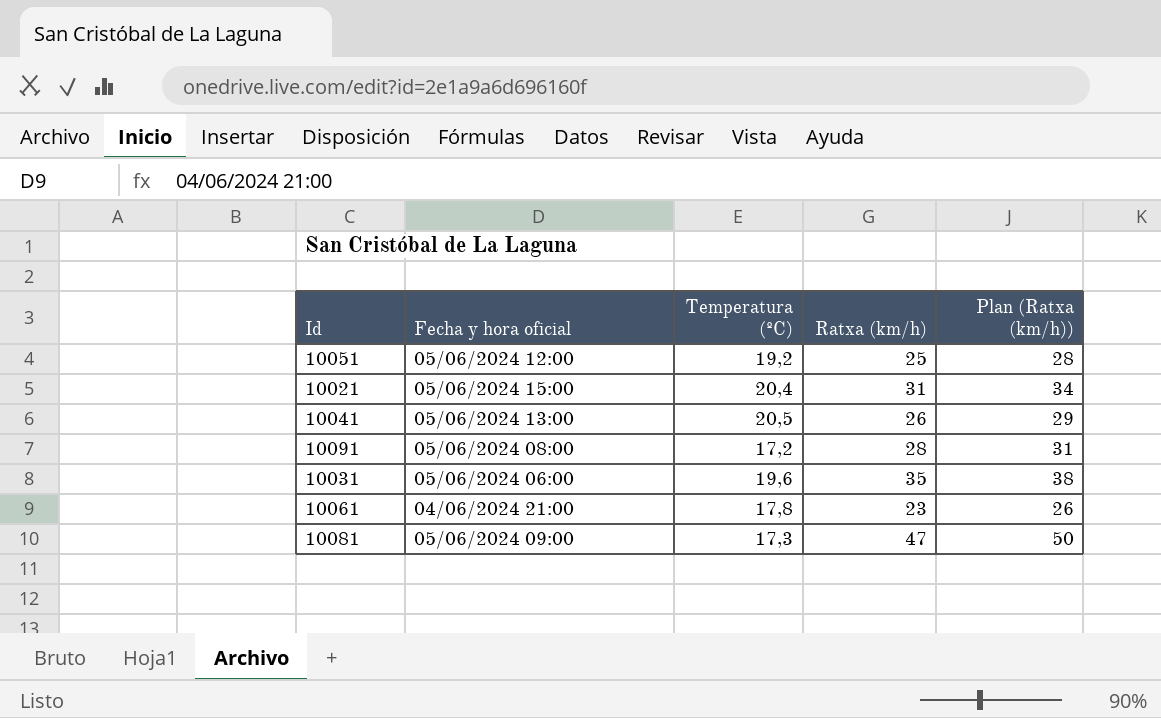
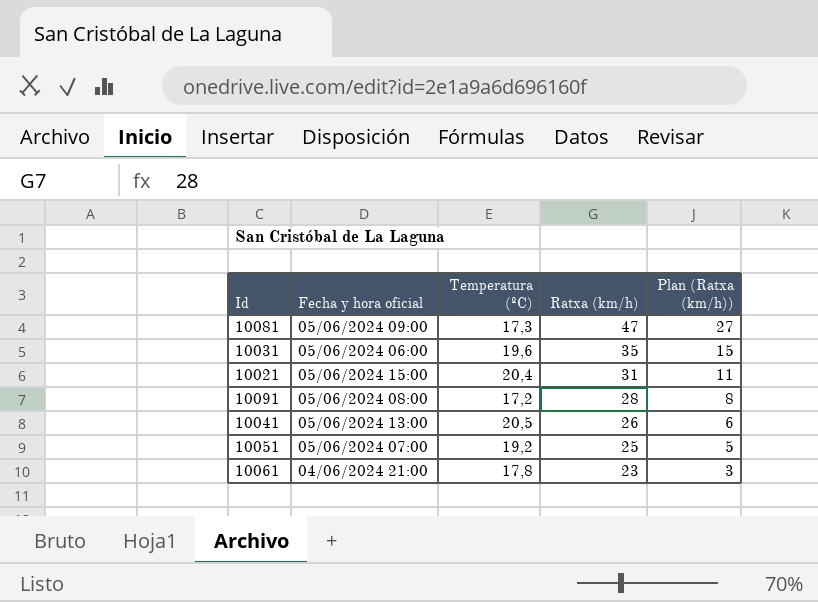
row order: none -> Ratxa (km/h) descending
column Plan (Ratxa (km/h)) | formula: [Ratxa (km/h)] + 3 -> [Ratxa (km/h)] - 20
10051 | Fecha y hora oficial: 05/06/2024 12:00 -> 05/06/2024 07:00

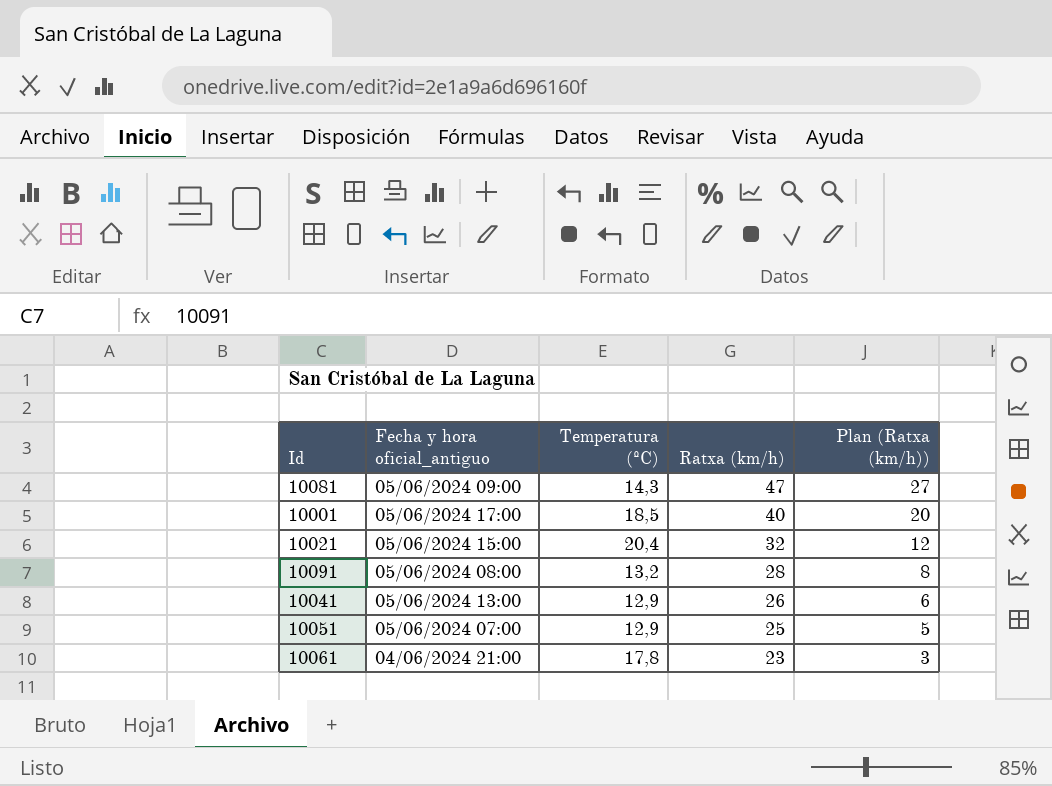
column name: Fecha y hora oficial -> Fecha y hora oficial_antiguo
row 10031: 05/06/2024 06:00 | 19,6 | 35 | 15 -> none
10081 | Temperatura (ºC): 17,3 -> 14,3
row 10001: none -> 05/06/2024 17:00 | 18,5 | 40 | 20
10021 | Ratxa (km/h): 31 -> 32
10021 | Plan (Ratxa (km/h)): 11 -> 12
10091 | Temperatura (ºC): 17,2 -> 13,2
10041 | Temperatura (ºC): 20,5 -> 12,9
10051 | Temperatura (ºC): 19,2 -> 12,9

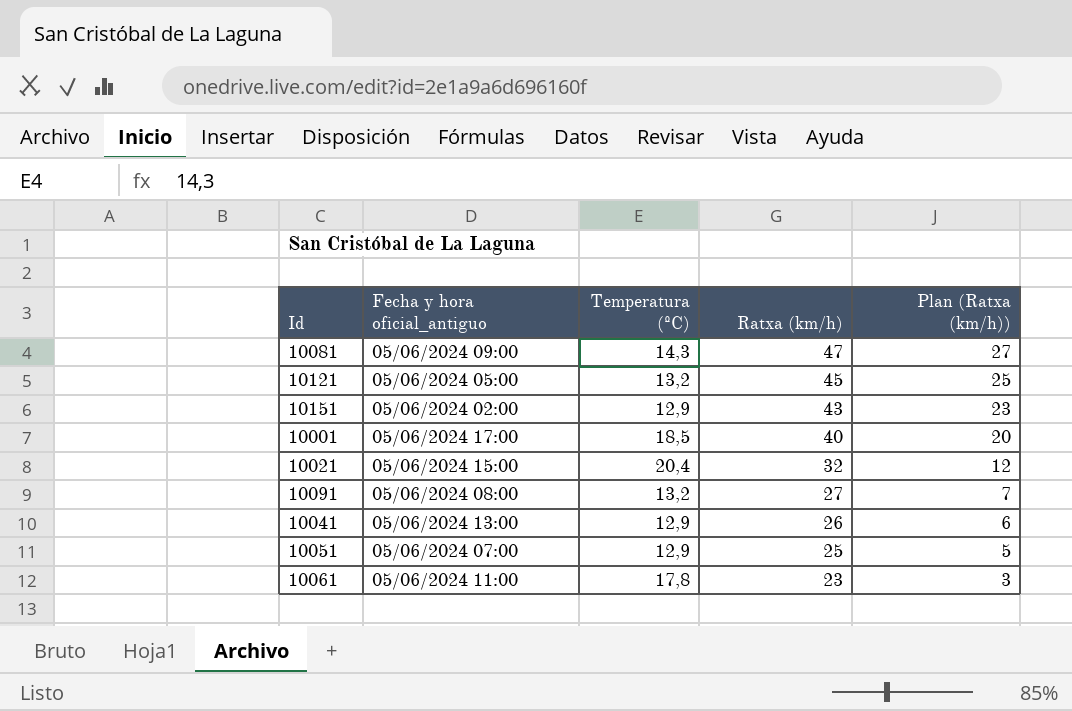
row 10121: none -> 05/06/2024 05:00 | 13,2 | 45 | 25
row 10151: none -> 05/06/2024 02:00 | 12,9 | 43 | 23
10091 | Ratxa (km/h): 28 -> 27
10091 | Plan (Ratxa (km/h)): 8 -> 7
10061 | Fecha y hora oficial_antiguo: 04/06/2024 21:00 -> 05/06/2024 11:00

